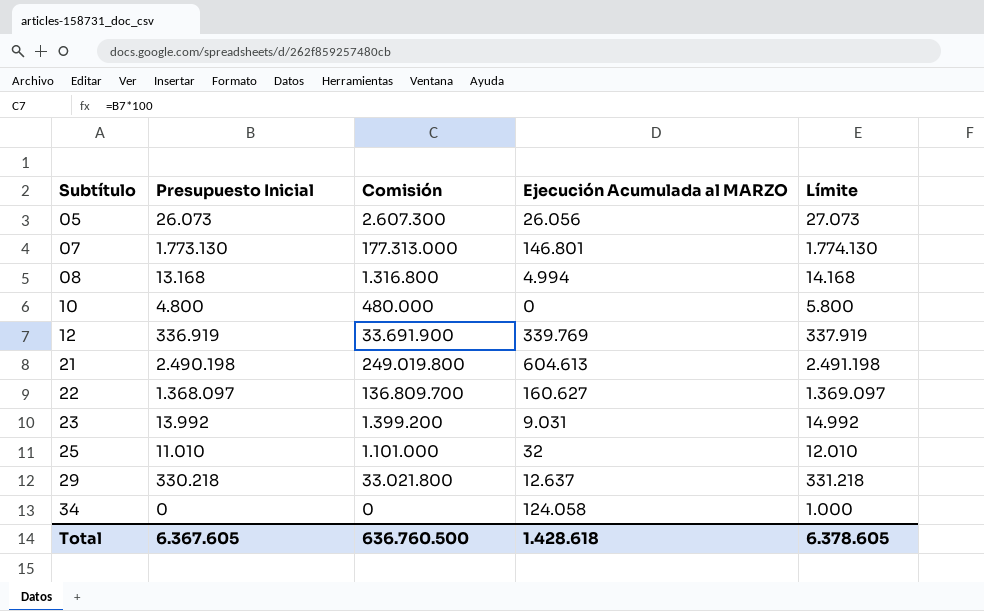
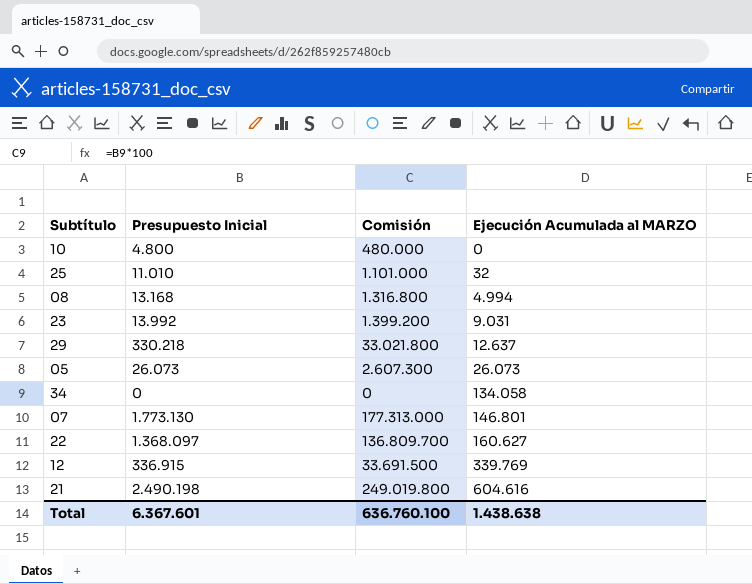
row order: Subtítulo ascending -> Ejecución Acumulada al MARZO ascending
column Límite | formula: [Presupuesto Inicial] + 1000 -> none
05 | Ejecución Acumulada al MARZO: 26.056 -> 26.073
34 | Ejecución Acumulada al MARZO: 124.058 -> 134.058
12 | Presupuesto Inicial: 336.919 -> 336.915
12 | Comisión: 33.691.900 -> 33.691.500
21 | Ejecución Acumulada al MARZO: 604.613 -> 604.616
Total | Presupuesto Inicial: 6.367.605 -> 6.367.601
Total | Comisión: 636.760.500 -> 636.760.100
Total | Ejecución Acumulada al MARZO: 1.428.618 -> 1.438.638

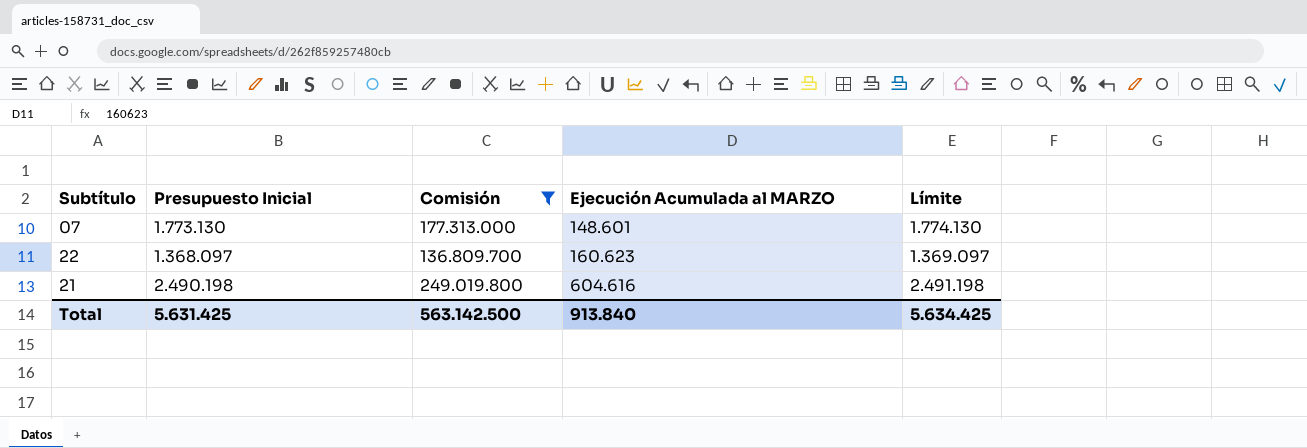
filter: none -> Comisión >= 136.809.700
column Límite | formula: none -> [Presupuesto Inicial] + 1000
07 | Ejecución Acumulada al MARZO: 146.801 -> 148.601
22 | Ejecución Acumulada al MARZO: 160.627 -> 160.623
Total | Presupuesto Inicial: 6.367.601 -> 5.631.425
Total | Comisión: 636.760.100 -> 563.142.500
Total | Ejecución Acumulada al MARZO: 1.438.638 -> 913.840

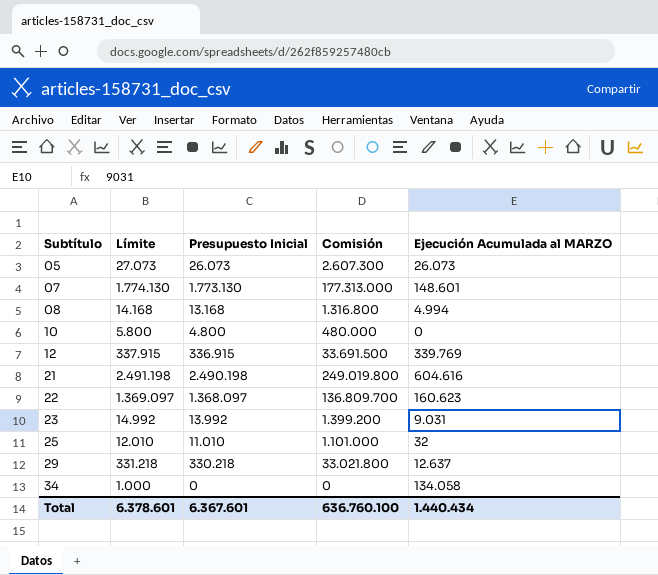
filter: Comisión >= 136.809.700 -> none
row order: Ejecución Acumulada al MARZO ascending -> Subtítulo ascending
column Límite | position: 5 -> 2
Total | Límite: 5.634.425 -> 6.378.601
Total | Presupuesto Inicial: 5.631.425 -> 6.367.601
Total | Comisión: 563.142.500 -> 636.760.100
Total | Ejecución Acumulada al MARZO: 913.840 -> 1.440.434

